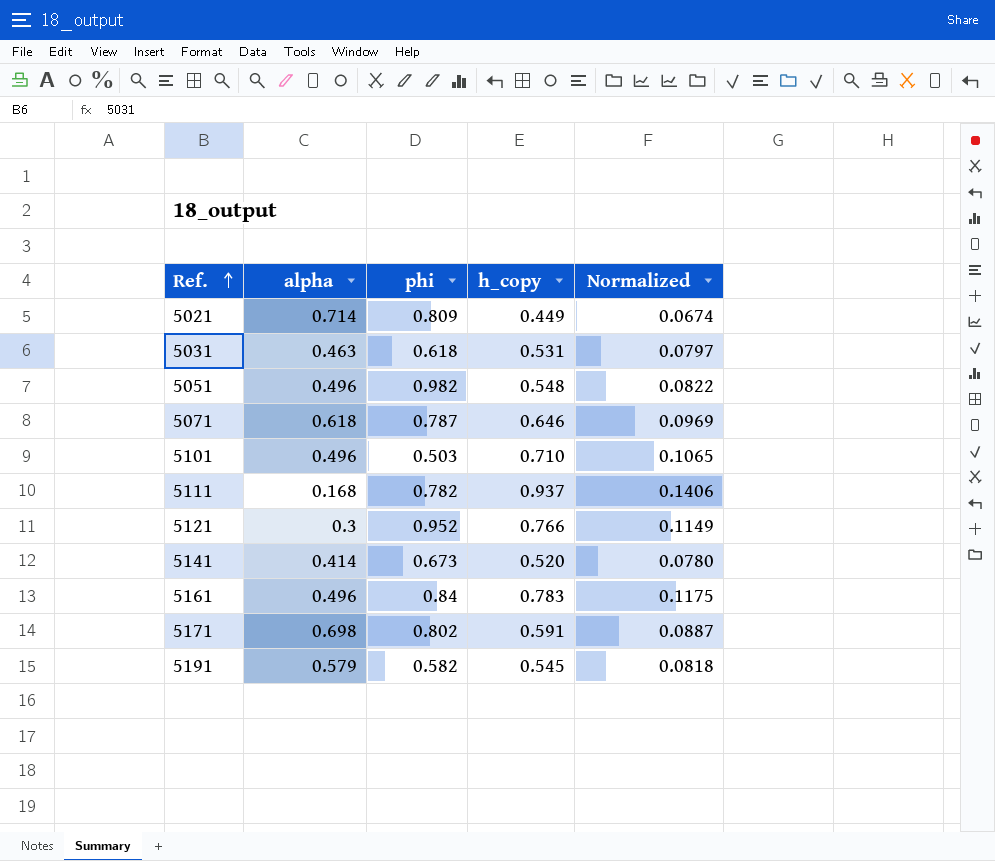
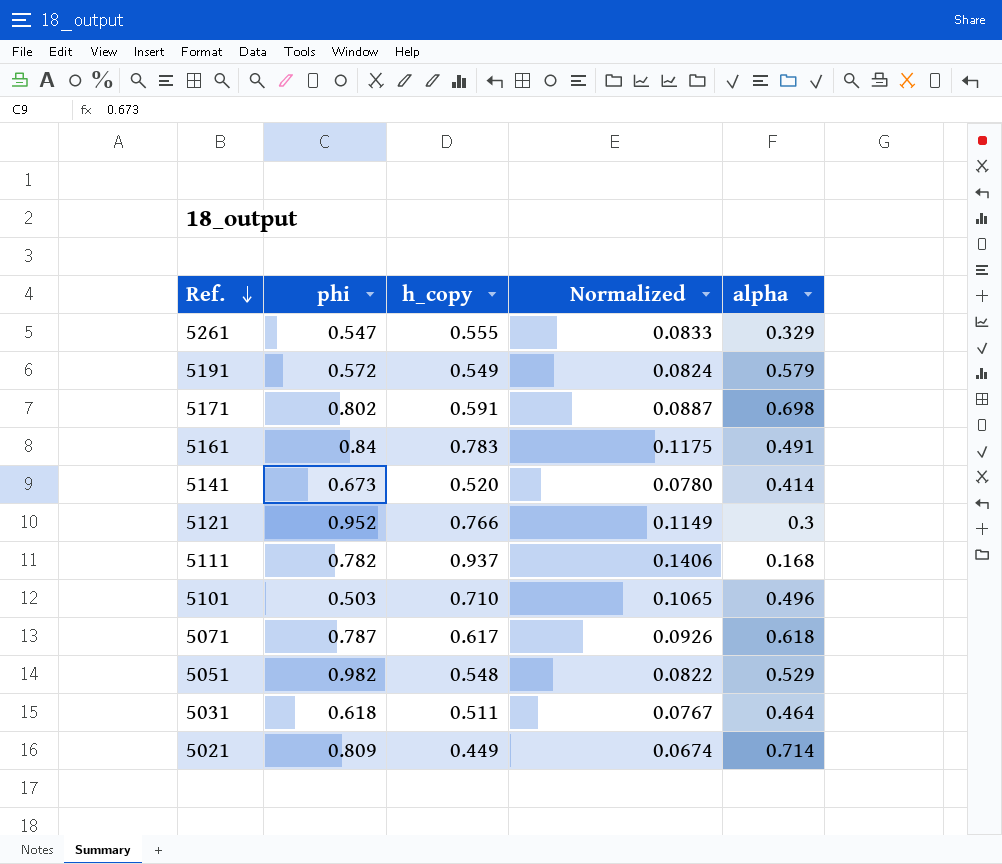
row order: Ref. ascending -> Ref. descending
column alpha | position: 2 -> 5
row 5261: none -> 0.547 | 0.555 | 0.0833 | 0.329
5191 | phi: 0.582 -> 0.572
5191 | h_copy: 0.545 -> 0.549
5191 | Normalized: 0.0818 -> 0.0824
5161 | alpha: 0.496 -> 0.491
5071 | h_copy: 0.646 -> 0.617
5071 | Normalized: 0.0969 -> 0.0926
5051 | alpha: 0.496 -> 0.529
5031 | h_copy: 0.531 -> 0.511
5031 | Normalized: 0.0797 -> 0.0767
5031 | alpha: 0.463 -> 0.464

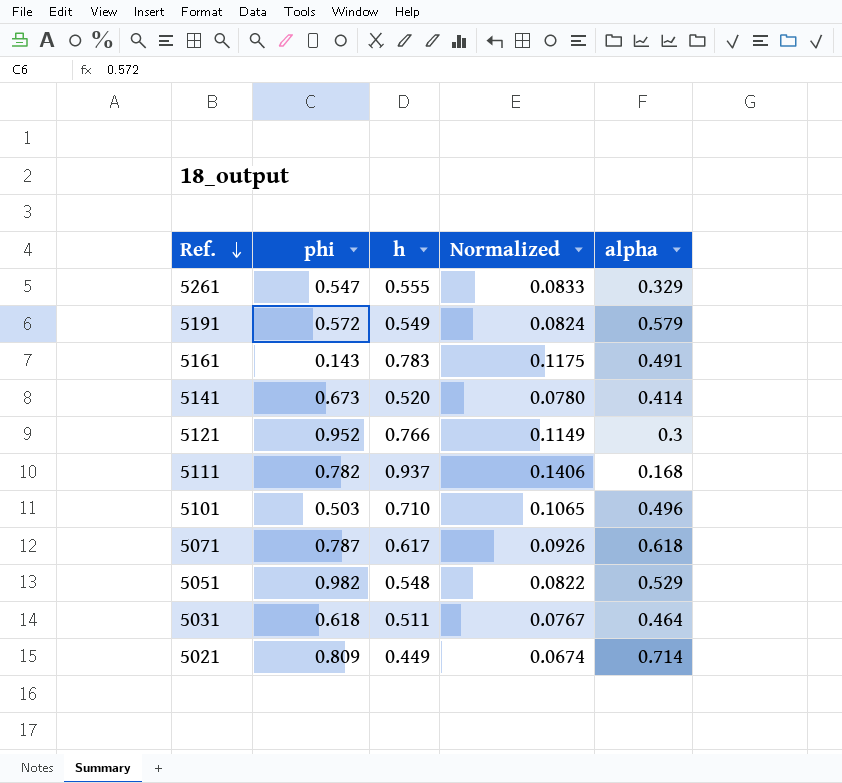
column name: h_copy -> h
row 5171: 0.802 | 0.591 | 0.0887 | 0.698 -> none
5161 | phi: 0.84 -> 0.143

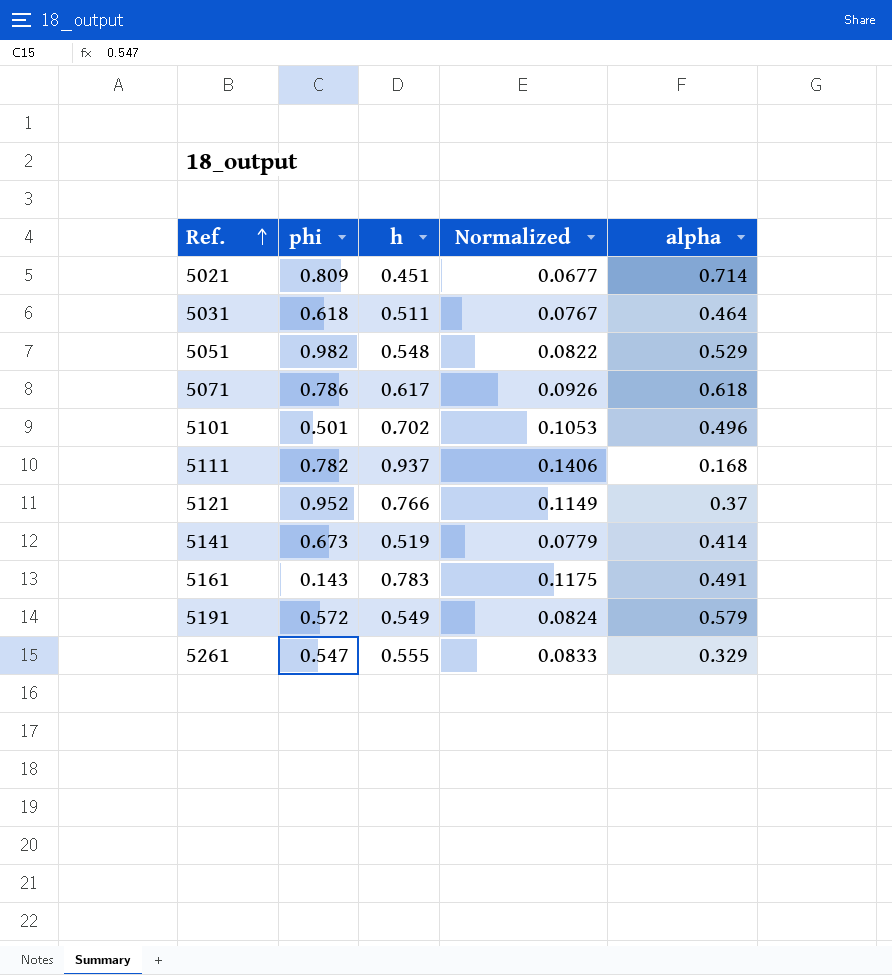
row order: Ref. descending -> Ref. ascending
5021 | h: 0.449 -> 0.451
5021 | Normalized: 0.0674 -> 0.0677
5071 | phi: 0.787 -> 0.786
5101 | phi: 0.503 -> 0.501
5101 | h: 0.710 -> 0.702
5101 | Normalized: 0.1065 -> 0.1053
5121 | alpha: 0.3 -> 0.37
5141 | h: 0.520 -> 0.519
5141 | Normalized: 0.0780 -> 0.0779

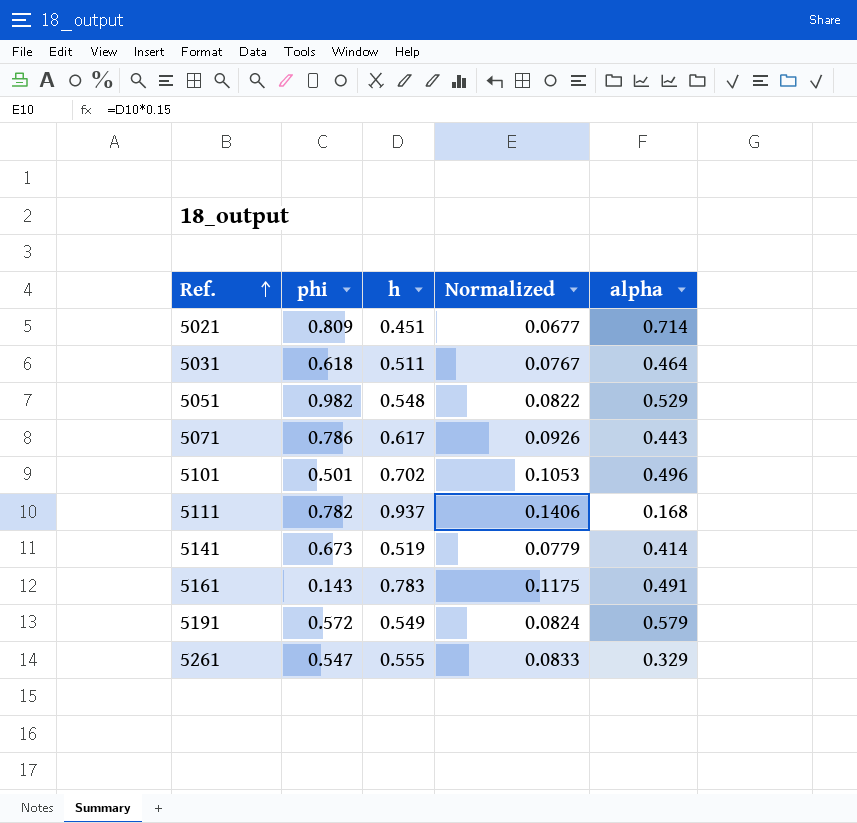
row 5121: 0.952 | 0.766 | 0.1149 | 0.37 -> none
5071 | alpha: 0.618 -> 0.443

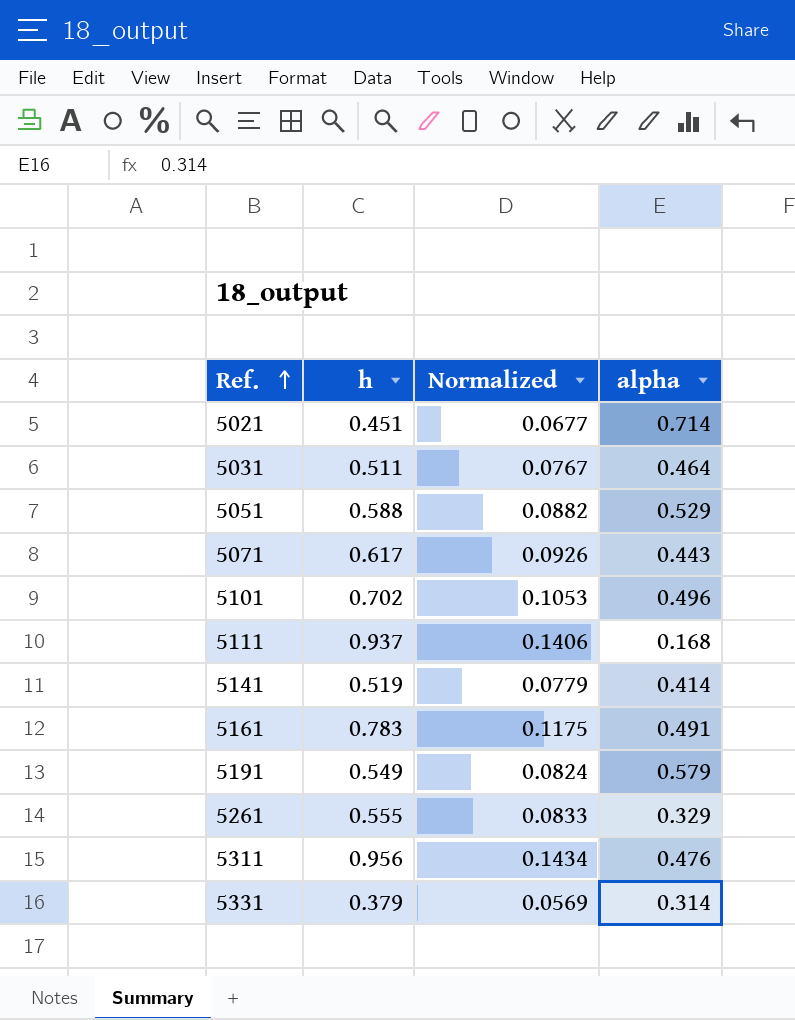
column phi | position: 2 -> none
5051 | h: 0.548 -> 0.588
5051 | Normalized: 0.0822 -> 0.0882
row 5311: none -> 0.956 | 0.1434 | 0.476
row 5331: none -> 0.379 | 0.0569 | 0.314

